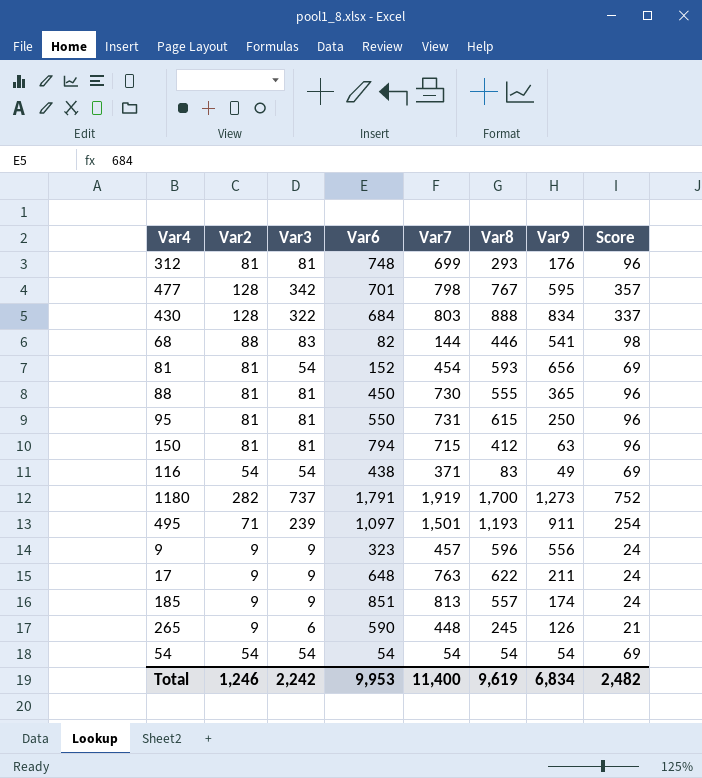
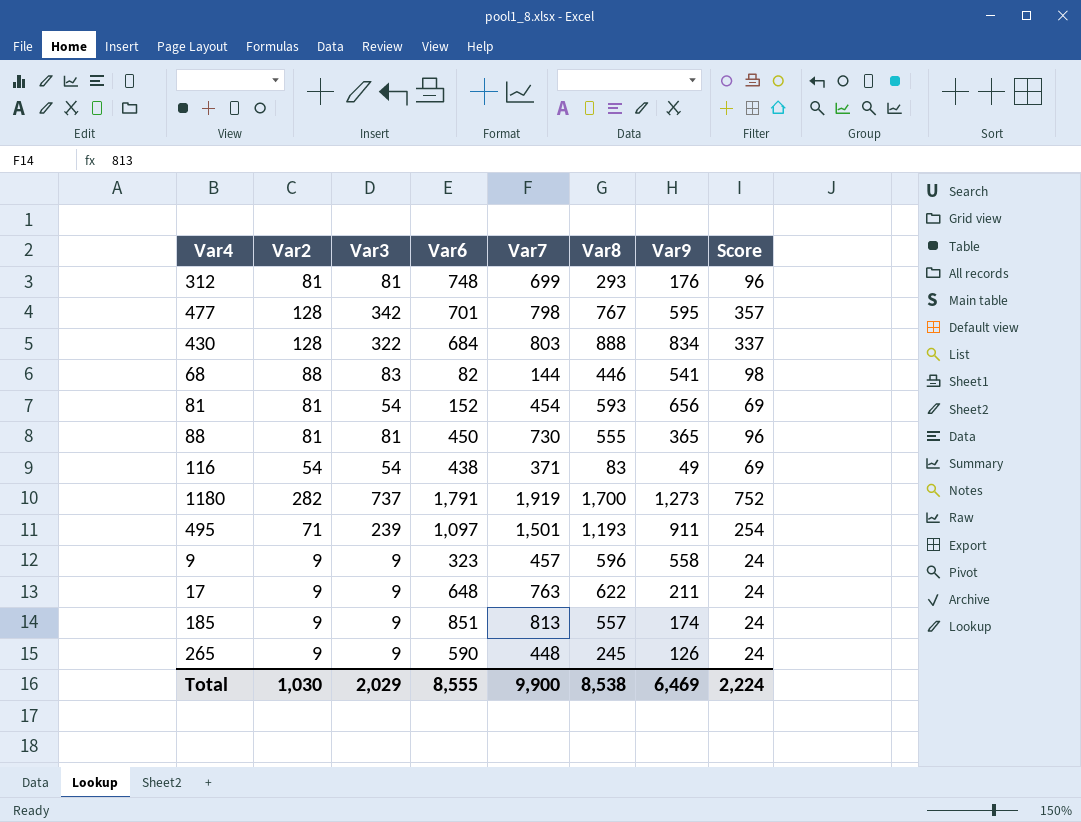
row 95: 81 | 81 | 550 | 731 | 615 | 250 | 96 -> none
row 150: 81 | 81 | 794 | 715 | 412 | 63 | 96 -> none
row 54: 54 | 54 | 54 | 54 | 54 | 54 | 69 -> none
9 | Var9: 556 -> 558
265 | Var3: 6 -> 9
265 | Score: 21 -> 24
Total | Var2: 1,246 -> 1,030
Total | Var3: 2,242 -> 2,029
Total | Var6: 9,953 -> 8,555
Total | Var7: 11,400 -> 9,900
Total | Var8: 9,619 -> 8,538
Total | Var9: 6,834 -> 6,469
Total | Score: 2,482 -> 2,224

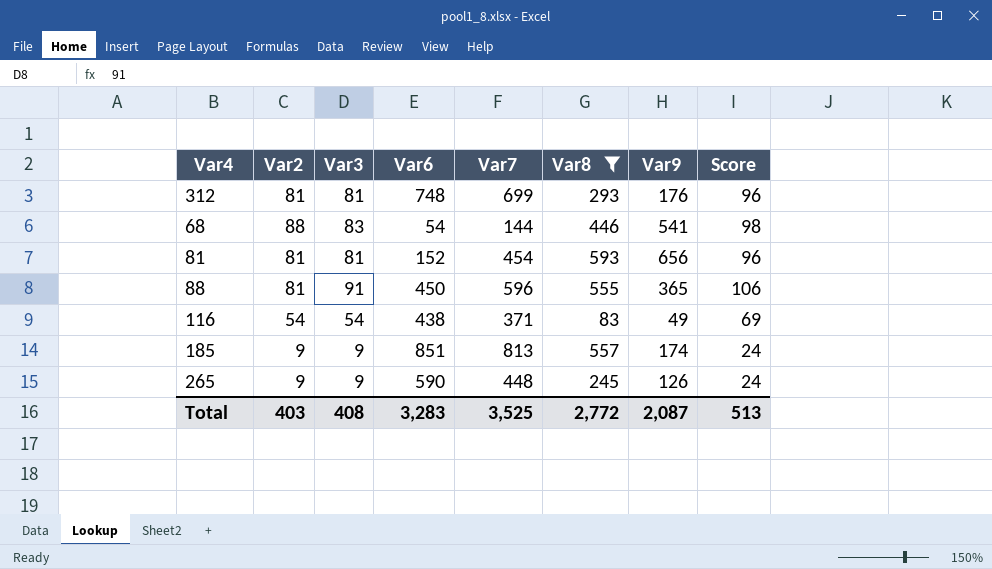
filter: none -> Var8 <= 593
68 | Var6: 82 -> 54
81 | Var3: 54 -> 81
81 | Score: 69 -> 96
88 | Var3: 81 -> 91
88 | Var7: 730 -> 596
88 | Score: 96 -> 106
Total | Var2: 1,030 -> 403
Total | Var3: 2,029 -> 408
Total | Var6: 8,555 -> 3,283
Total | Var7: 9,900 -> 3,525
Total | Var8: 8,538 -> 2,772
Total | Var9: 6,469 -> 2,087
Total | Score: 2,224 -> 513

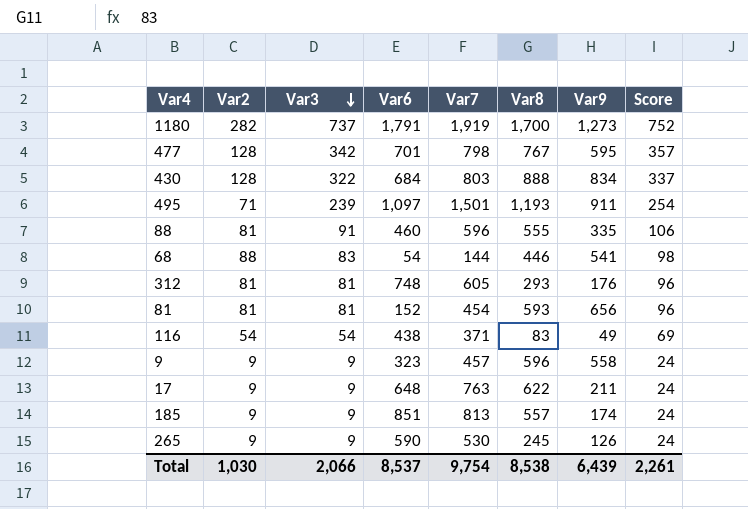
filter: Var8 <= 593 -> none
row order: none -> Var3 descending
88 | Var6: 450 -> 460
88 | Var9: 365 -> 335
312 | Var7: 699 -> 605
265 | Var7: 448 -> 530
Total | Var2: 403 -> 1,030
Total | Var3: 408 -> 2,066
Total | Var6: 3,283 -> 8,537
Total | Var7: 3,525 -> 9,754
Total | Var8: 2,772 -> 8,538
Total | Var9: 2,087 -> 6,439
Total | Score: 513 -> 2,261

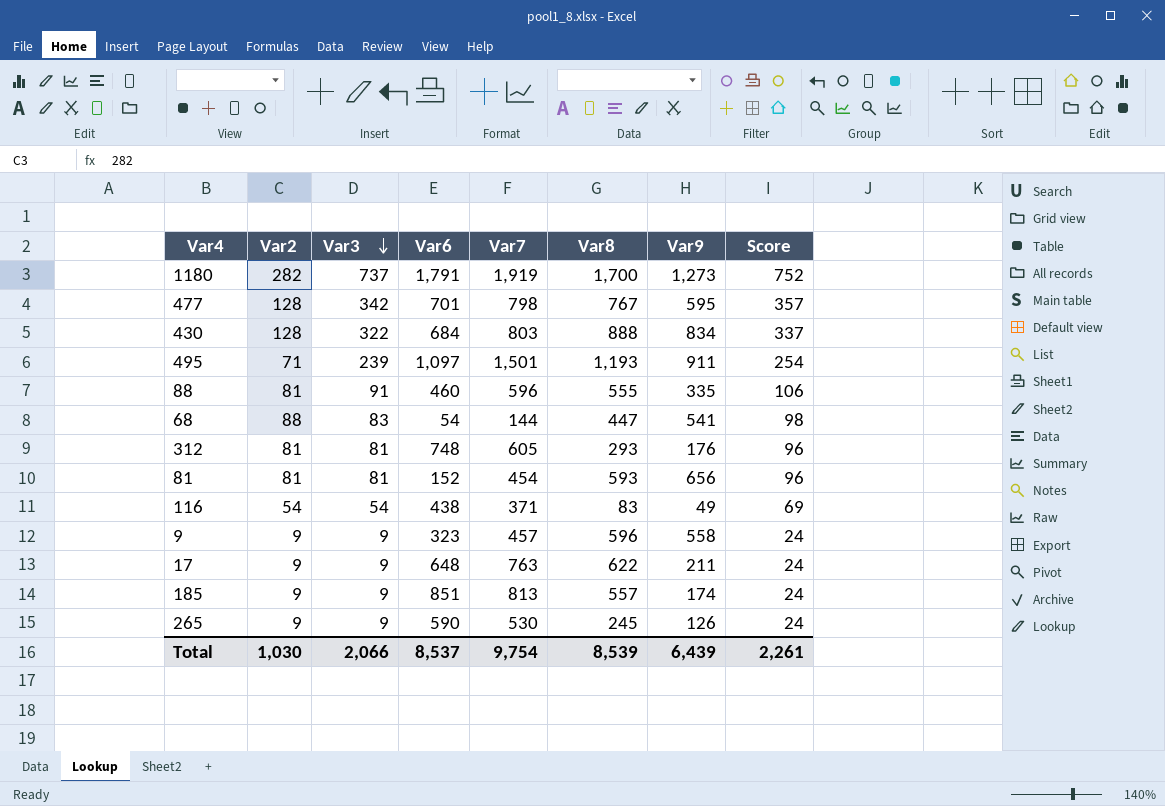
68 | Var8: 446 -> 447
Total | Var8: 8,538 -> 8,539

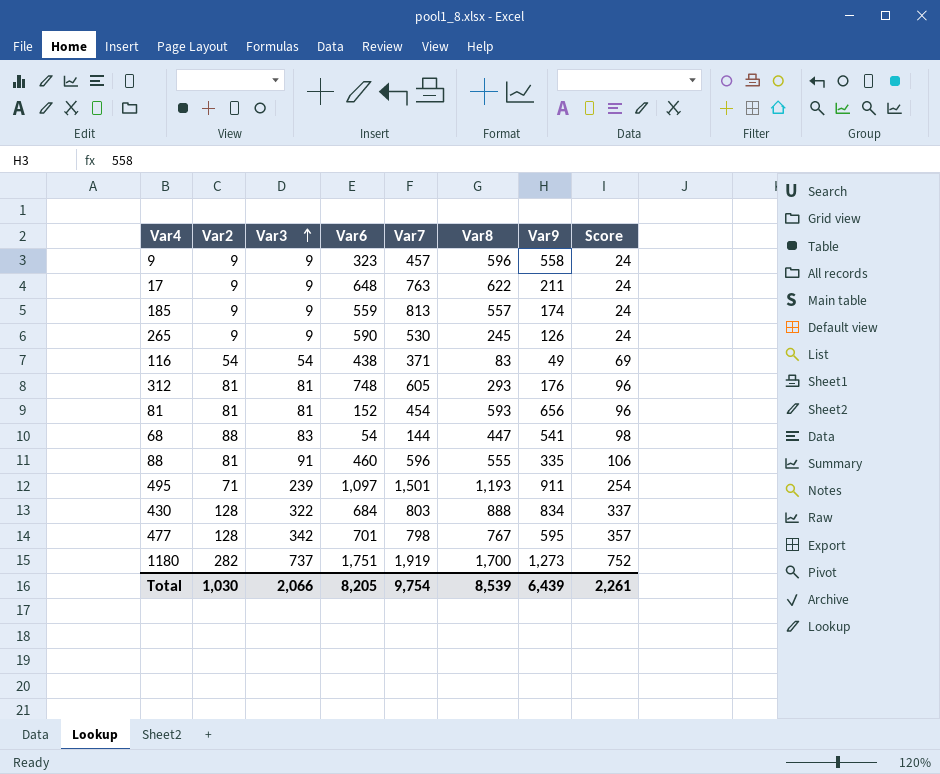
row order: Var3 descending -> Var3 ascending
185 | Var6: 851 -> 559
1180 | Var6: 1,791 -> 1,751
Total | Var6: 8,537 -> 8,205

